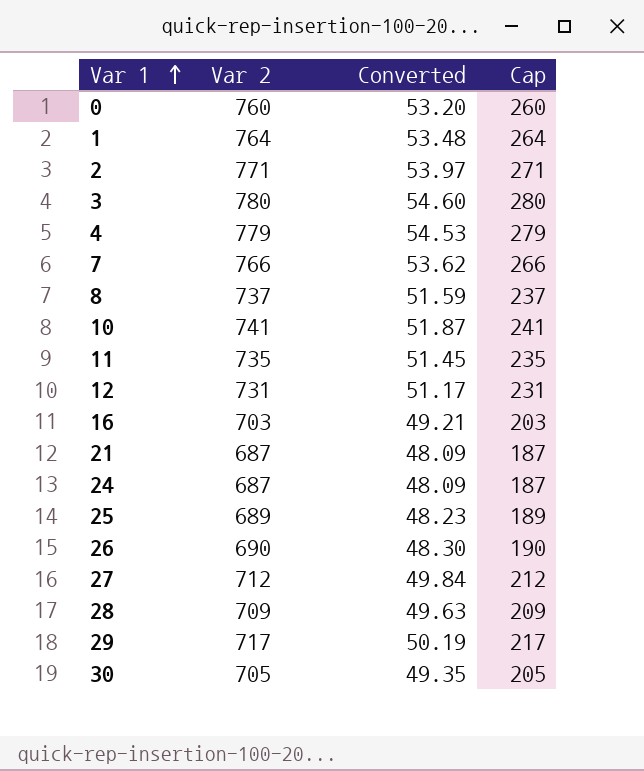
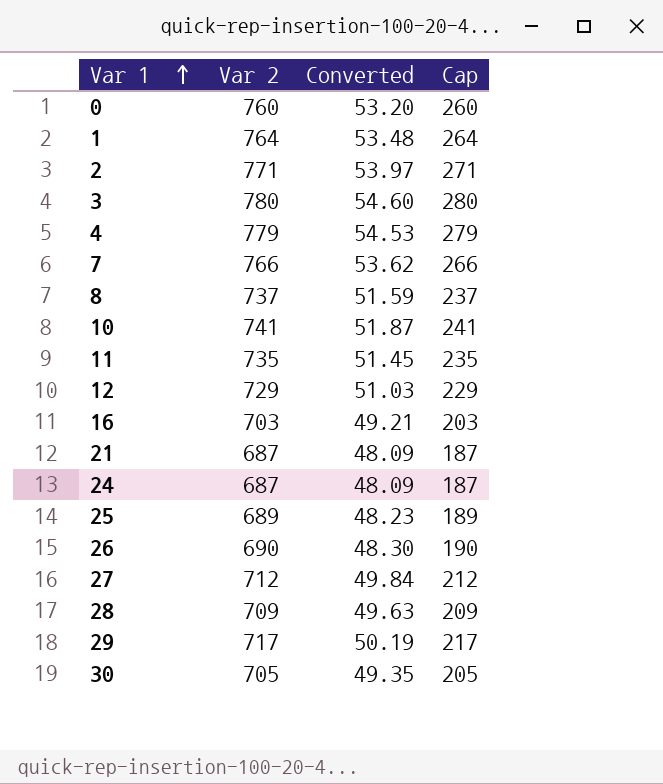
12 | Var 2: 731 -> 729
12 | Converted: 51.17 -> 51.03
12 | Cap: 231 -> 229

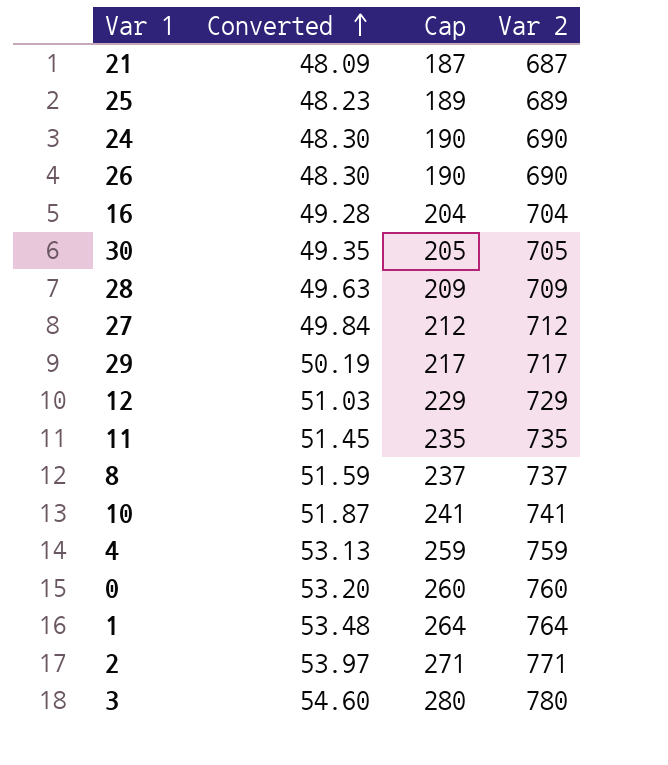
row order: Var 1 ascending -> Converted ascending
column Var 2 | position: 2 -> 4
row 7: 766 | 53.62 | 266 -> none
24 | Converted: 48.09 -> 48.30
24 | Cap: 187 -> 190
24 | Var 2: 687 -> 690
16 | Converted: 49.21 -> 49.28
16 | Cap: 203 -> 204
16 | Var 2: 703 -> 704
4 | Converted: 54.53 -> 53.13
4 | Cap: 279 -> 259
4 | Var 2: 779 -> 759

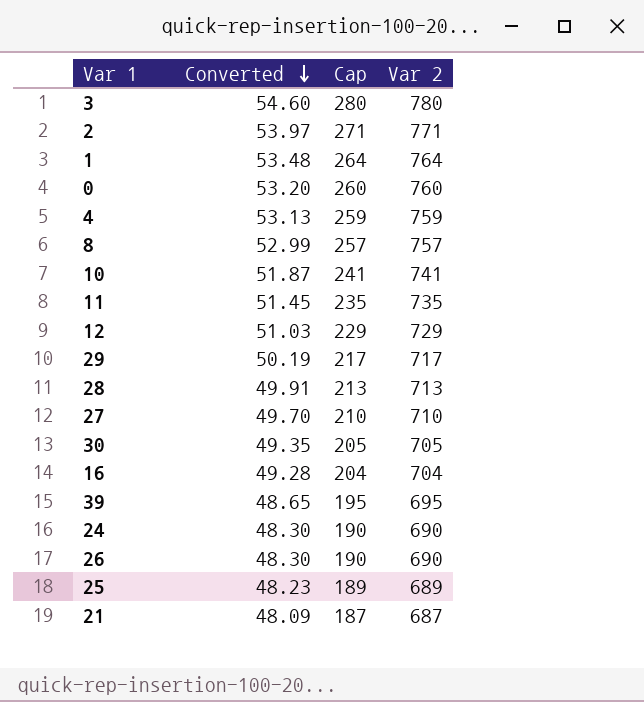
row order: Converted ascending -> Converted descending
8 | Converted: 51.59 -> 52.99
8 | Cap: 237 -> 257
8 | Var 2: 737 -> 757
28 | Converted: 49.63 -> 49.91
28 | Cap: 209 -> 213
28 | Var 2: 709 -> 713
27 | Converted: 49.84 -> 49.70
27 | Cap: 212 -> 210
27 | Var 2: 712 -> 710
row 39: none -> 48.65 | 195 | 695

